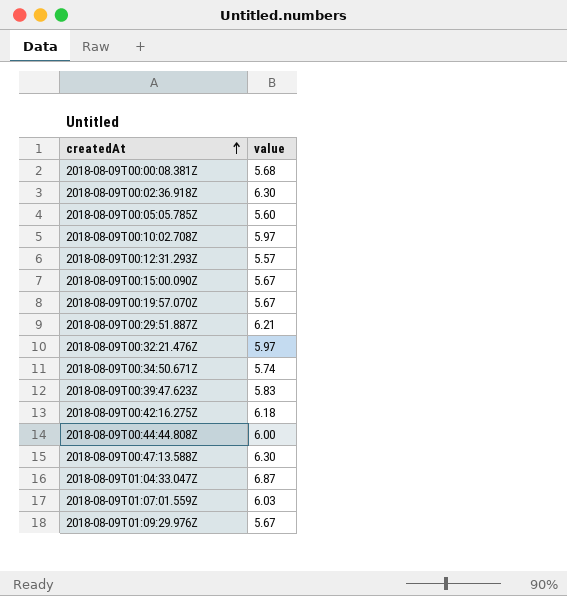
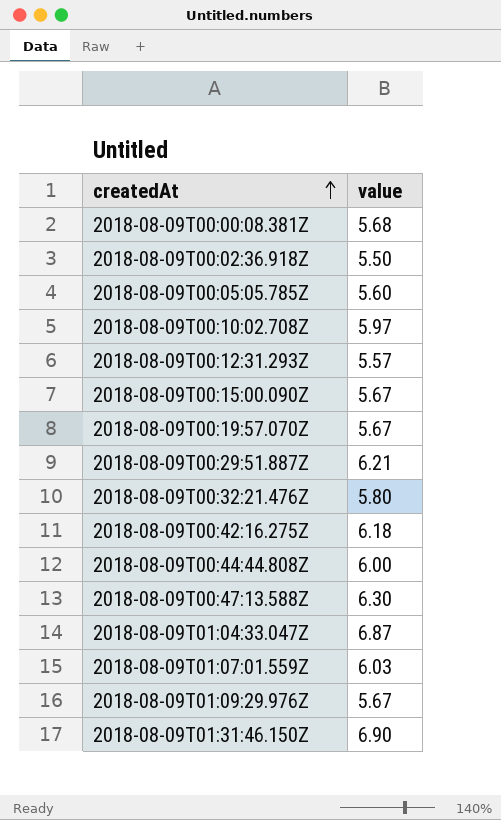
row 2018-08-09T00:34:50.671Z: 5.74 -> none
row 2018-08-09T00:39:47.623Z: 5.83 -> none
2018-08-09T00:02:36.918Z | value: 6.30 -> 5.50
2018-08-09T00:32:21.476Z | value: 5.97 -> 5.80
row 2018-08-09T01:31:46.150Z: none -> 6.90

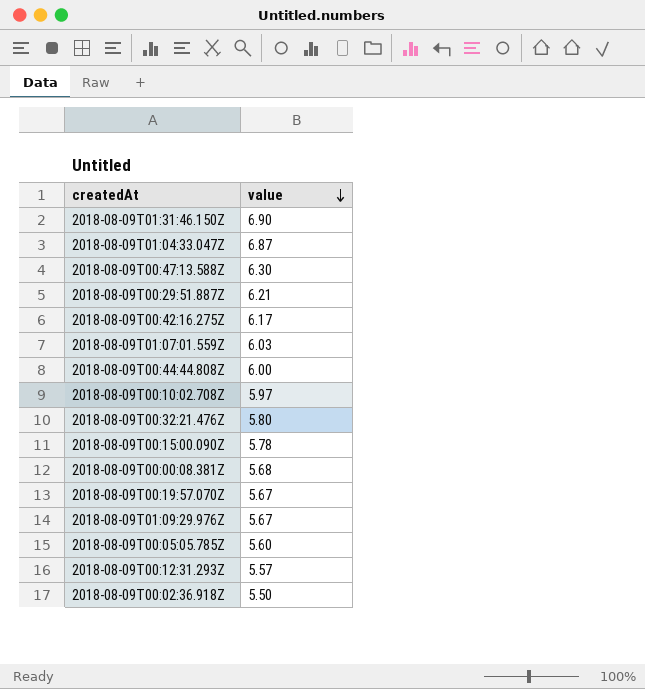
row order: createdAt ascending -> value descending
2018-08-09T00:42:16.275Z | value: 6.18 -> 6.17
2018-08-09T00:15:00.090Z | value: 5.67 -> 5.78

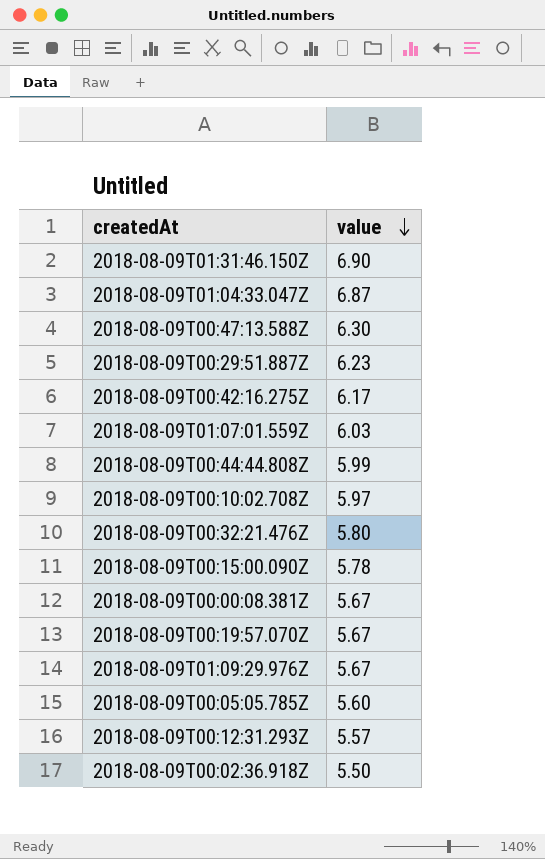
2018-08-09T00:29:51.887Z | value: 6.21 -> 6.23
2018-08-09T00:44:44.808Z | value: 6.00 -> 5.99
2018-08-09T00:00:08.381Z | value: 5.68 -> 5.67

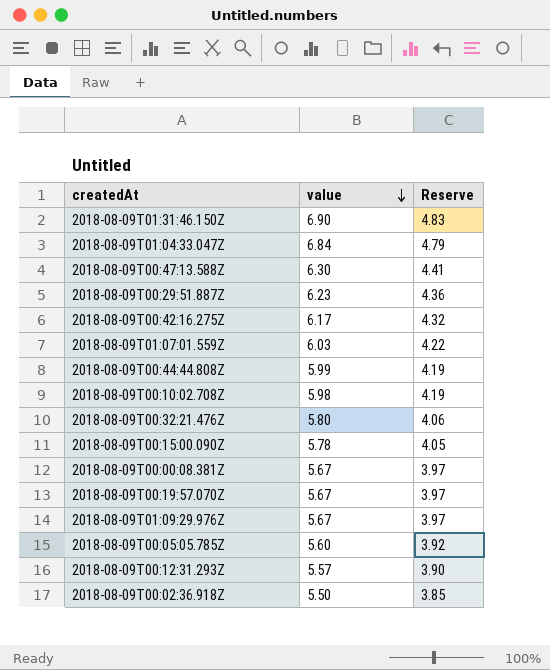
column Reserve | formula: none -> [value] * 0.7
2018-08-09T01:04:33.047Z | value: 6.87 -> 6.84
2018-08-09T00:10:02.708Z | value: 5.97 -> 5.98

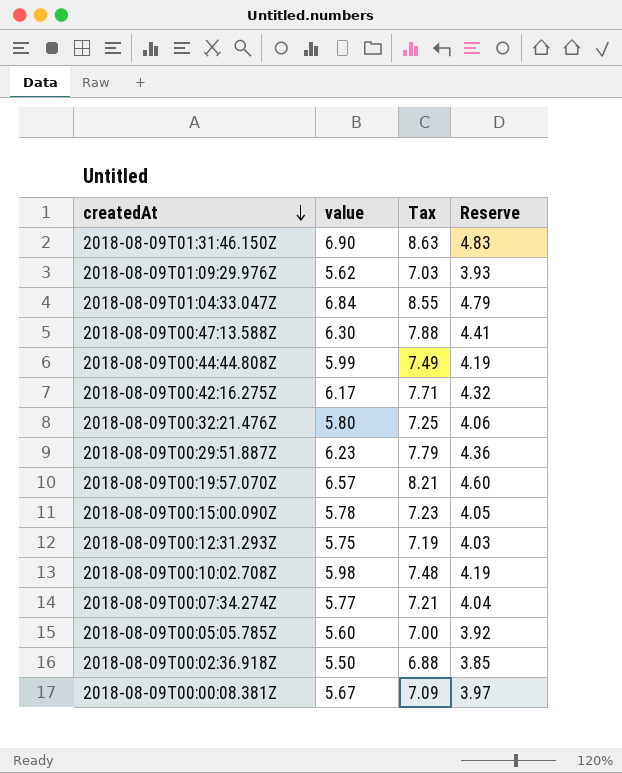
row order: value descending -> createdAt descending
column Tax | formula: none -> [value] * 1.25
row 2018-08-09T01:07:01.559Z: 6.03 | 4.22 -> none
2018-08-09T01:09:29.976Z | value: 5.67 -> 5.62
2018-08-09T01:09:29.976Z | Reserve: 3.97 -> 3.93
2018-08-09T00:19:57.070Z | value: 5.67 -> 6.57
2018-08-09T00:19:57.070Z | Reserve: 3.97 -> 4.60
2018-08-09T00:12:31.293Z | value: 5.57 -> 5.75
2018-08-09T00:12:31.293Z | Reserve: 3.90 -> 4.03
row 2018-08-09T00:07:34.274Z: none -> 5.77 | 7.21 | 4.04

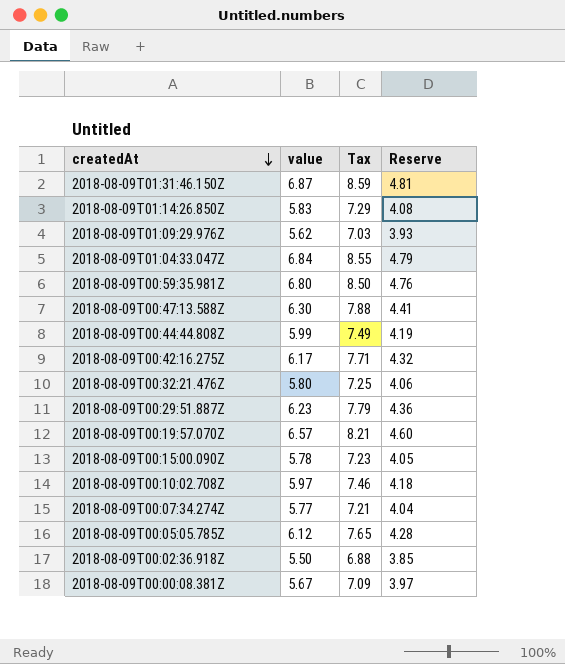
row 2018-08-09T00:12:31.293Z: 5.75 | 7.19 | 4.03 -> none
2018-08-09T01:31:46.150Z | value: 6.90 -> 6.87
2018-08-09T01:31:46.150Z | Tax: 8.63 -> 8.59
2018-08-09T01:31:46.150Z | Reserve: 4.83 -> 4.81
row 2018-08-09T01:14:26.850Z: none -> 5.83 | 7.29 | 4.08
row 2018-08-09T00:59:35.981Z: none -> 6.80 | 8.50 | 4.76
2018-08-09T00:10:02.708Z | value: 5.98 -> 5.97
2018-08-09T00:10:02.708Z | Tax: 7.48 -> 7.46
2018-08-09T00:10:02.708Z | Reserve: 4.19 -> 4.18
2018-08-09T00:05:05.785Z | value: 5.60 -> 6.12
2018-08-09T00:05:05.785Z | Tax: 7.00 -> 7.65
2018-08-09T00:05:05.785Z | Reserve: 3.92 -> 4.28

